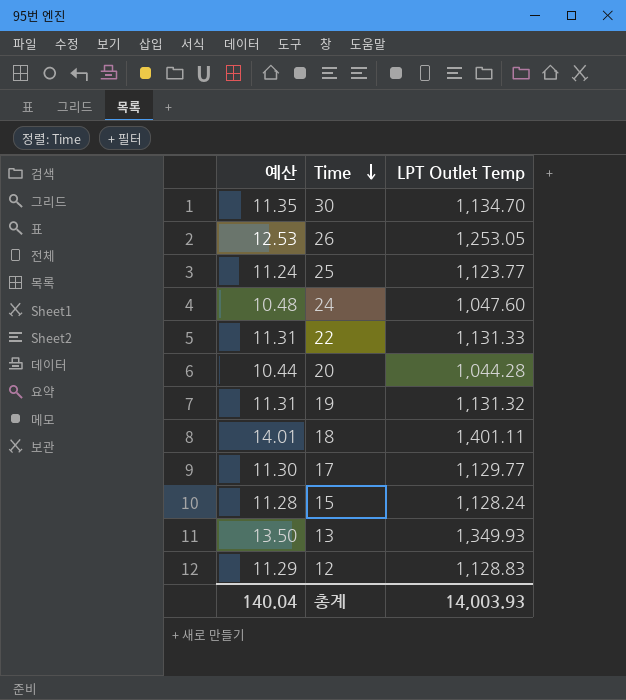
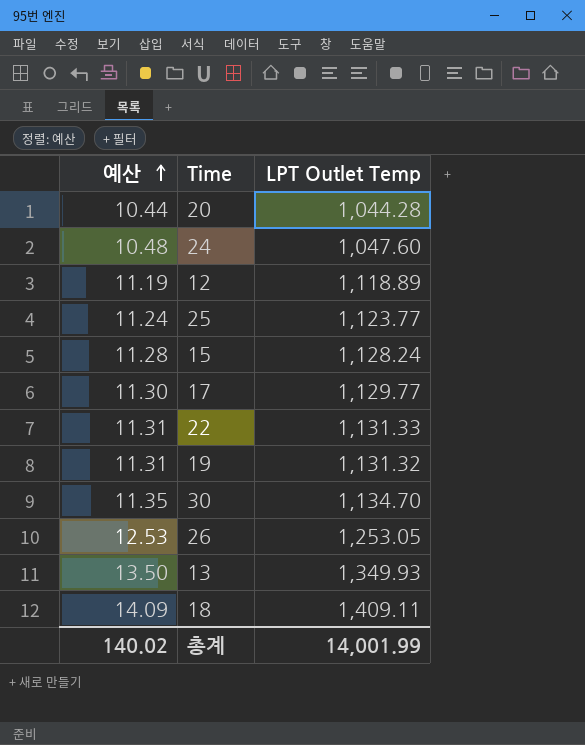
row order: Time descending -> 예산 ascending
12 | 예산: 11.29 -> 11.19
12 | LPT Outlet Temp: 1,128.83 -> 1,118.89
18 | 예산: 14.01 -> 14.09
18 | LPT Outlet Temp: 1,401.11 -> 1,409.11
총계 | 예산: 140.04 -> 140.02
총계 | LPT Outlet Temp: 14,003.93 -> 14,001.99

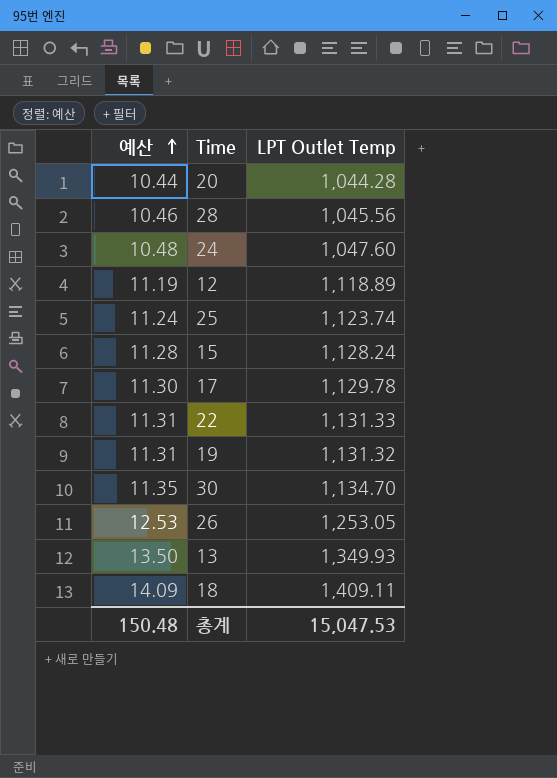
row 28: none -> 10.46 | 1,045.56
25 | LPT Outlet Temp: 1,123.77 -> 1,123.74
17 | LPT Outlet Temp: 1,129.77 -> 1,129.78
총계 | 예산: 140.02 -> 150.48
총계 | LPT Outlet Temp: 14,001.99 -> 15,047.53

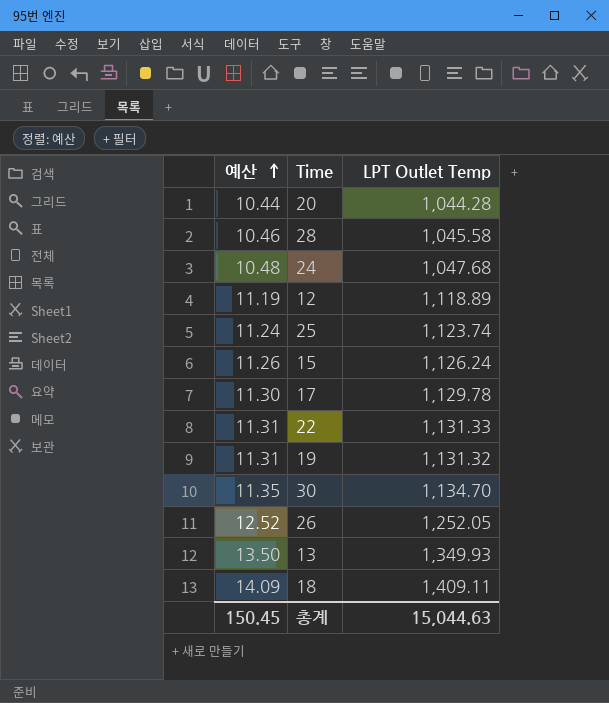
28 | LPT Outlet Temp: 1,045.56 -> 1,045.58
24 | LPT Outlet Temp: 1,047.60 -> 1,047.68
15 | 예산: 11.28 -> 11.26
15 | LPT Outlet Temp: 1,128.24 -> 1,126.24
26 | 예산: 12.53 -> 12.52
26 | LPT Outlet Temp: 1,253.05 -> 1,252.05
총계 | 예산: 150.48 -> 150.45
총계 | LPT Outlet Temp: 15,047.53 -> 15,044.63

